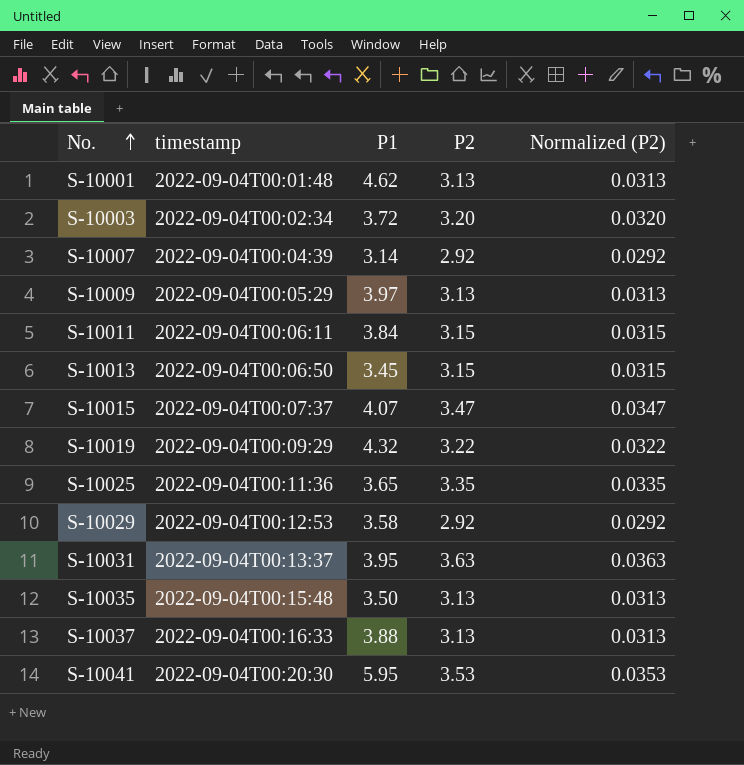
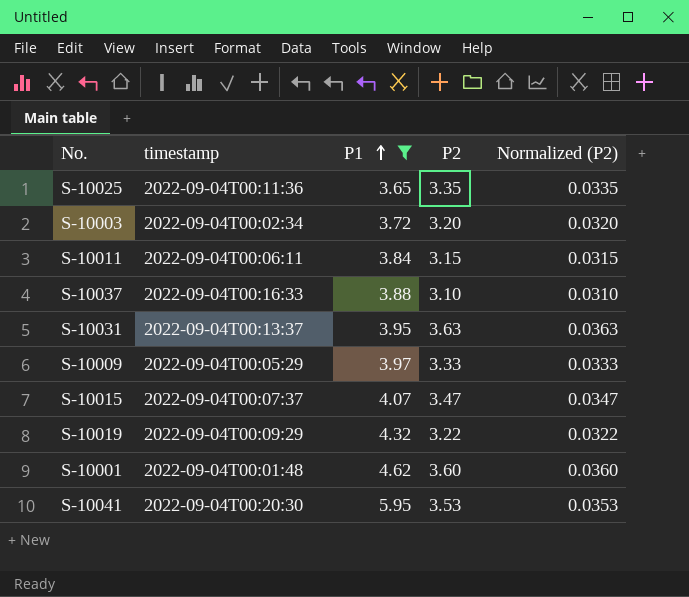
filter: none -> P1 >= 3.65
row order: No. ascending -> P1 ascending
S-10037 | P2: 3.13 -> 3.10
S-10037 | Normalized (P2): 0.0313 -> 0.0310
S-10009 | P2: 3.13 -> 3.33
S-10009 | Normalized (P2): 0.0313 -> 0.0333
S-10001 | P2: 3.13 -> 3.60
S-10001 | Normalized (P2): 0.0313 -> 0.0360

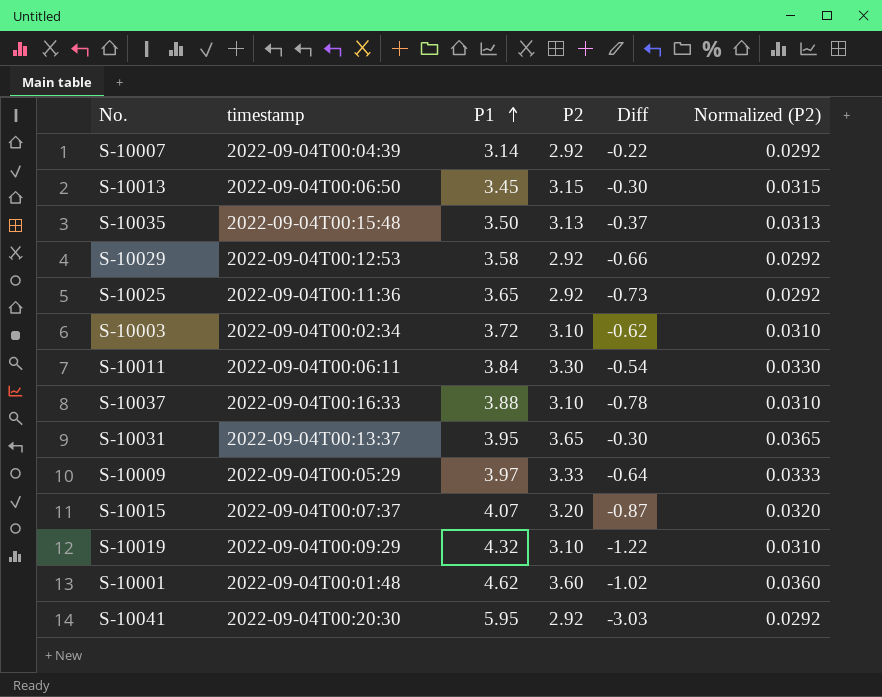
filter: P1 >= 3.65 -> none
column Diff | formula: none -> [P2] - [P1]
S-10025 | P2: 3.35 -> 2.92
S-10025 | Normalized (P2): 0.0335 -> 0.0292
S-10003 | P2: 3.20 -> 3.10
S-10003 | Normalized (P2): 0.0320 -> 0.0310
S-10011 | P2: 3.15 -> 3.30
S-10011 | Normalized (P2): 0.0315 -> 0.0330
S-10031 | P2: 3.63 -> 3.65
S-10031 | Normalized (P2): 0.0363 -> 0.0365
S-10015 | P2: 3.47 -> 3.20
S-10015 | Normalized (P2): 0.0347 -> 0.0320
S-10019 | P2: 3.22 -> 3.10
S-10019 | Normalized (P2): 0.0322 -> 0.0310
S-10041 | P2: 3.53 -> 2.92
S-10041 | Normalized (P2): 0.0353 -> 0.0292

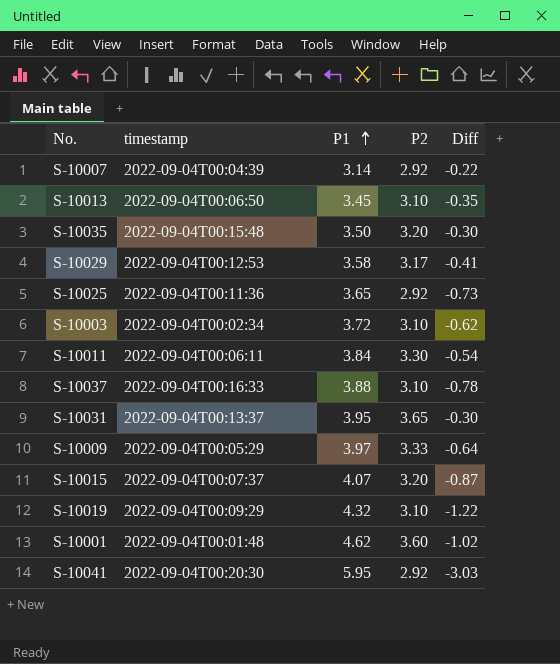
column Normalized (P2) | formula: [P2] * 0.01 -> none
S-10013 | P2: 3.15 -> 3.10
S-10013 | Diff: -0.30 -> -0.35
S-10035 | P2: 3.13 -> 3.20
S-10035 | Diff: -0.37 -> -0.30
S-10029 | P2: 2.92 -> 3.17
S-10029 | Diff: -0.66 -> -0.41

